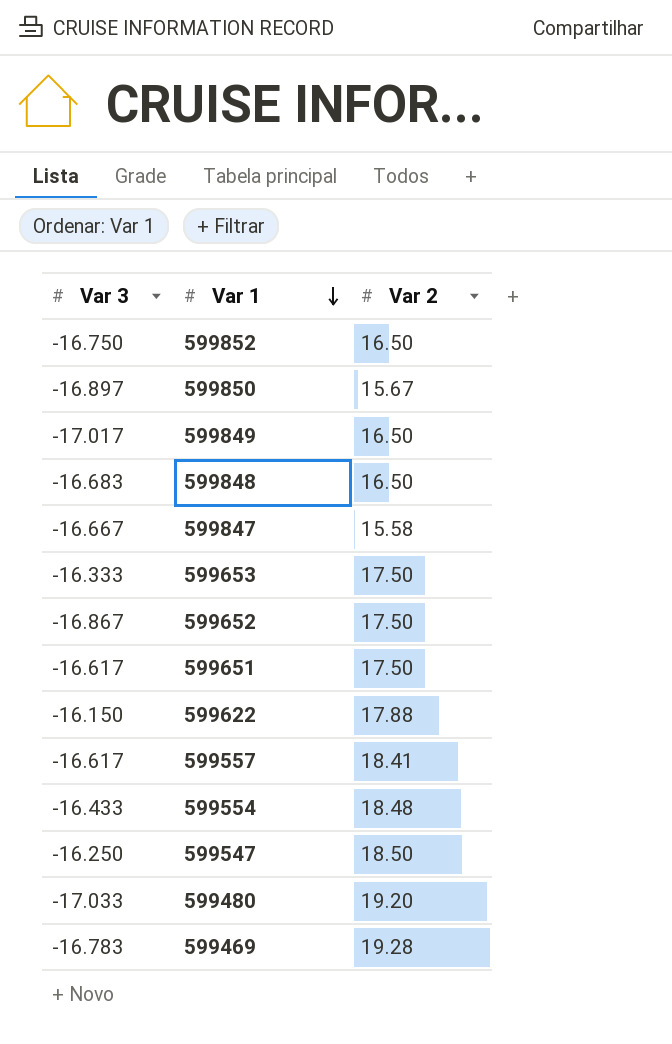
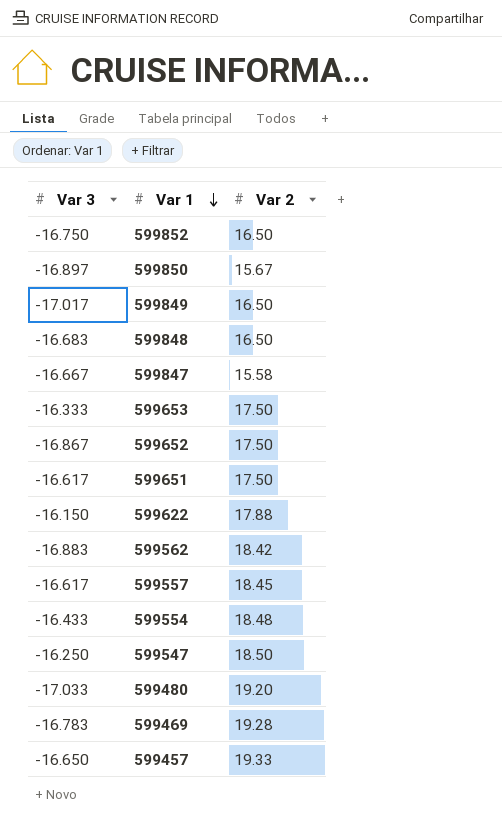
row 599562: none -> -16.883 | 18.42
599557 | Var 2: 18.41 -> 18.45
row 599457: none -> -16.650 | 19.33

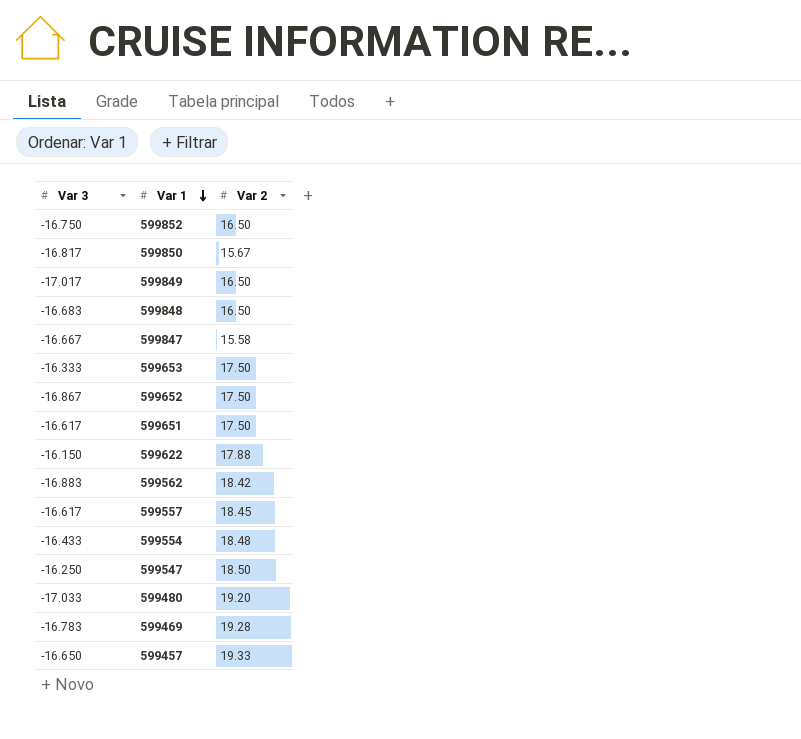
599850 | Var 3: -16.897 -> -16.817

